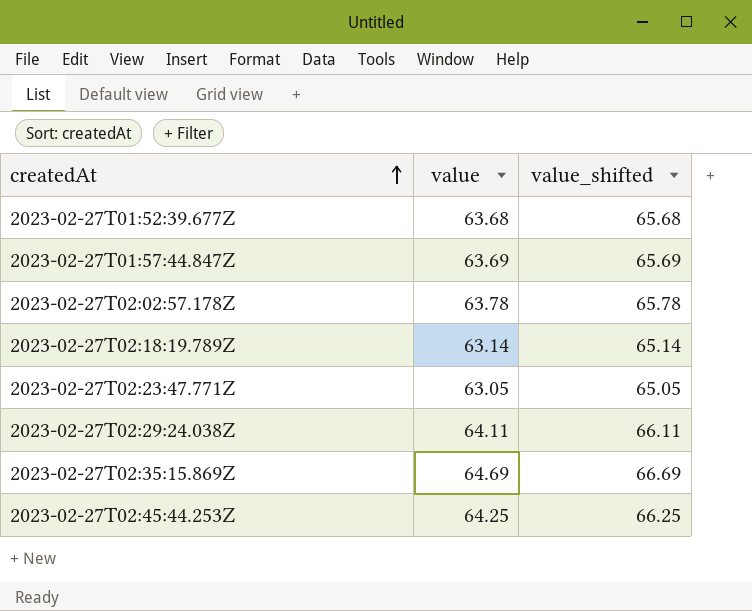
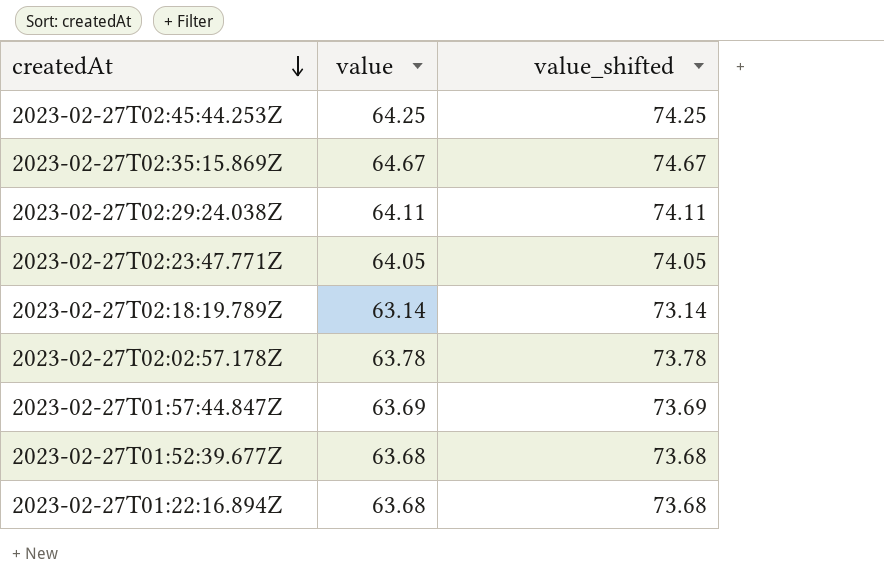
row order: createdAt ascending -> createdAt descending
column value_shifted | formula: [value] + 2 -> [value] + 10
2023-02-27T02:35:15.869Z | value: 64.69 -> 64.67
2023-02-27T02:23:47.771Z | value: 63.05 -> 64.05
row 2023-02-27T01:22:16.894Z: none -> 63.68 | 73.68

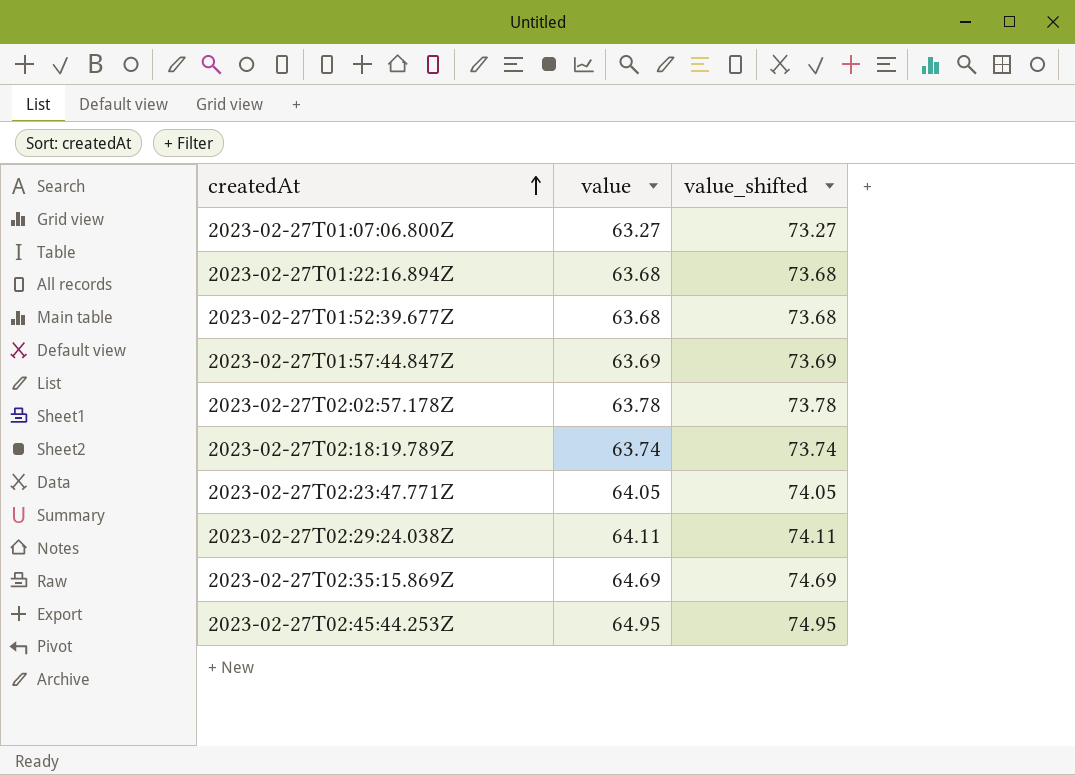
row order: createdAt descending -> createdAt ascending
row 2023-02-27T01:07:06.800Z: none -> 63.27 | 73.27
2023-02-27T02:18:19.789Z | value: 63.14 -> 63.74
2023-02-27T02:18:19.789Z | value_shifted: 73.14 -> 73.74
2023-02-27T02:35:15.869Z | value: 64.67 -> 64.69
2023-02-27T02:35:15.869Z | value_shifted: 74.67 -> 74.69
2023-02-27T02:45:44.253Z | value: 64.25 -> 64.95
2023-02-27T02:45:44.253Z | value_shifted: 74.25 -> 74.95

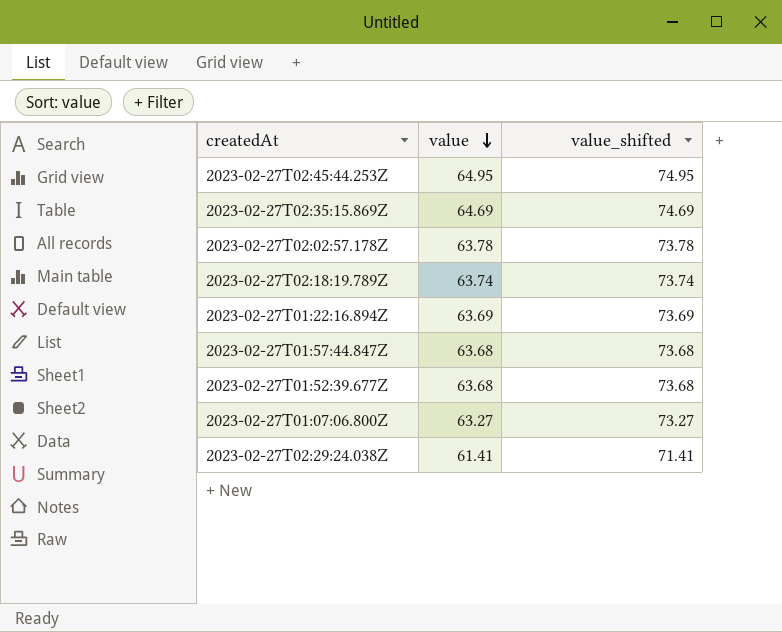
row order: createdAt ascending -> value descending
row 2023-02-27T02:23:47.771Z: 64.05 | 74.05 -> none
2023-02-27T01:22:16.894Z | value: 63.68 -> 63.69
2023-02-27T01:22:16.894Z | value_shifted: 73.68 -> 73.69
2023-02-27T01:57:44.847Z | value: 63.69 -> 63.68
2023-02-27T01:57:44.847Z | value_shifted: 73.69 -> 73.68
2023-02-27T02:29:24.038Z | value: 64.11 -> 61.41
2023-02-27T02:29:24.038Z | value_shifted: 74.11 -> 71.41

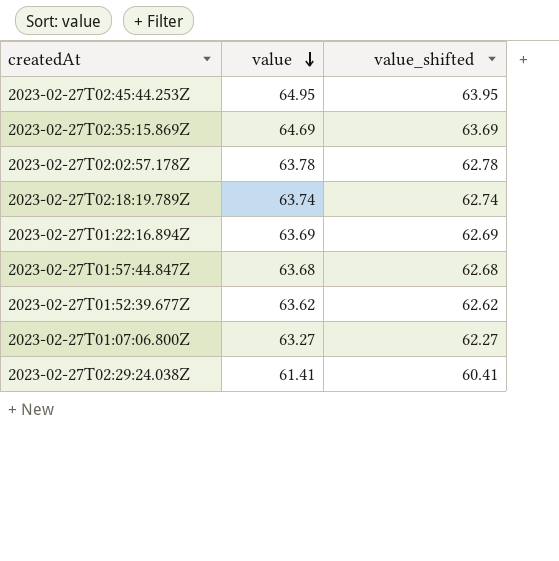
column value_shifted | formula: [value] + 10 -> [value] - 1
2023-02-27T01:52:39.677Z | value: 63.68 -> 63.62

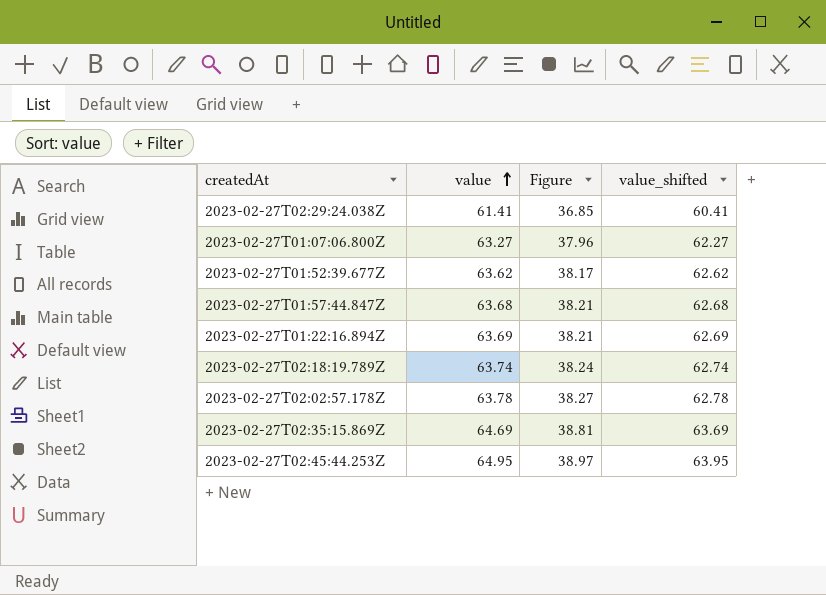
row order: value descending -> value ascending
column Figure | formula: none -> [value] * 0.6

